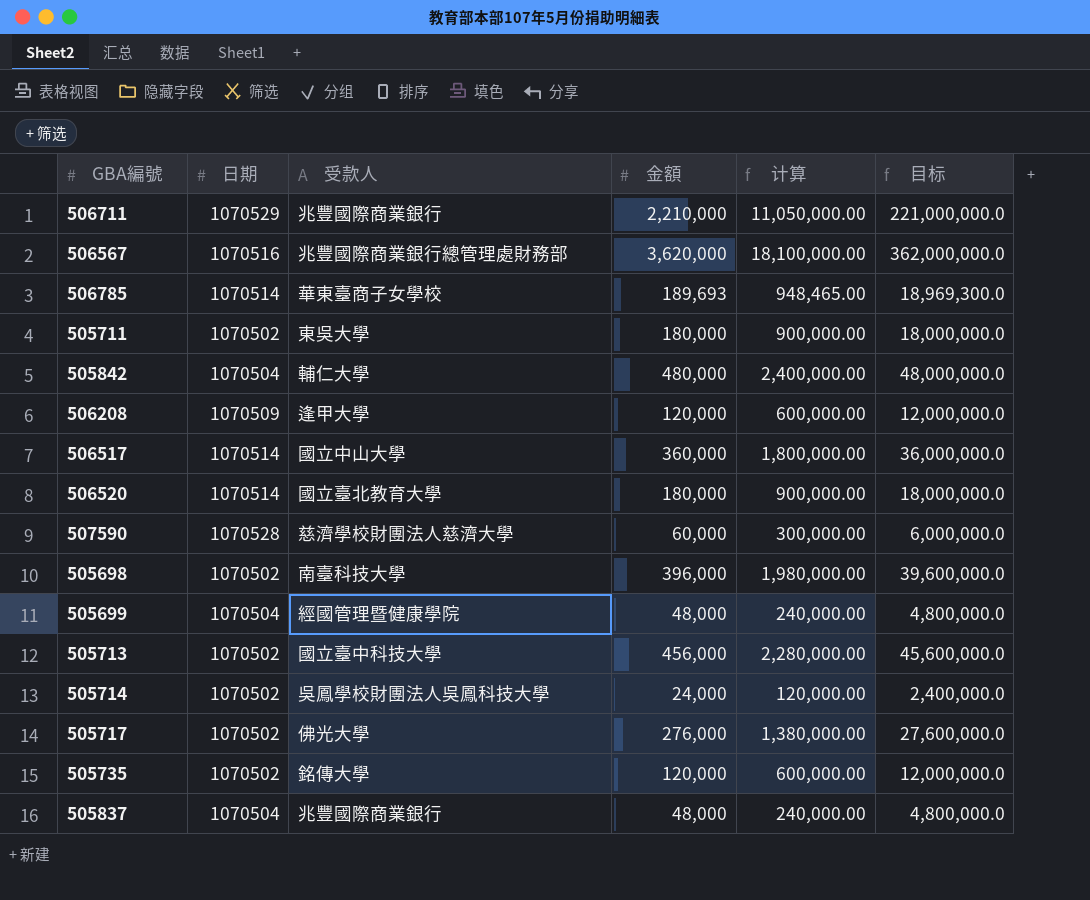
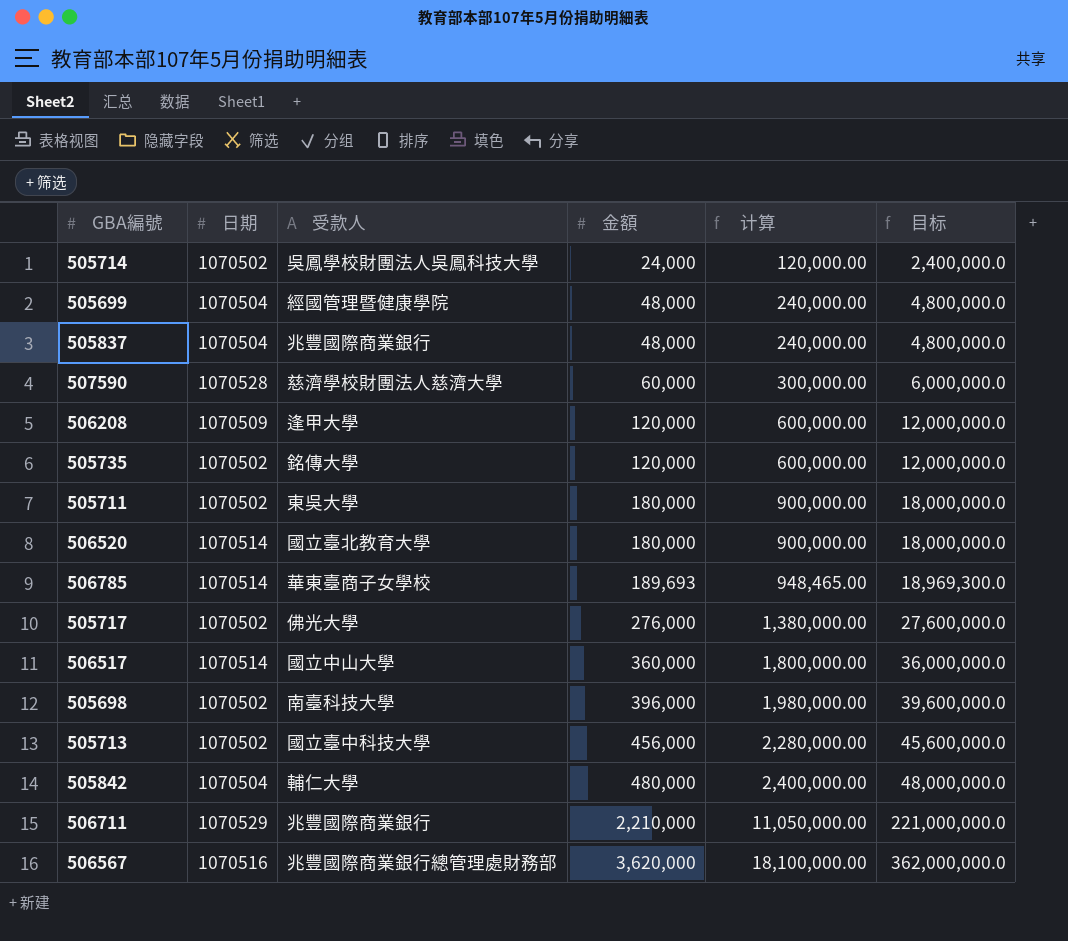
row order: none -> 金額 ascending

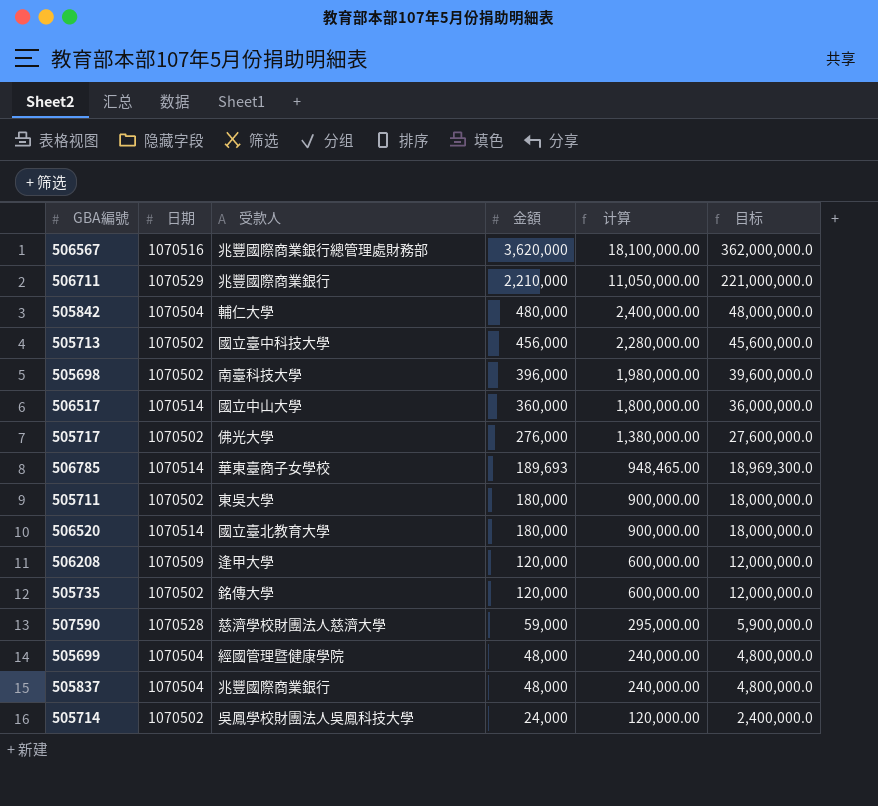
row order: 金額 ascending -> 金額 descending
507590 | 金額: 60,000 -> 59,000
507590 | 计算: 300,000.00 -> 295,000.00
507590 | 目标: 6,000,000.0 -> 5,900,000.0

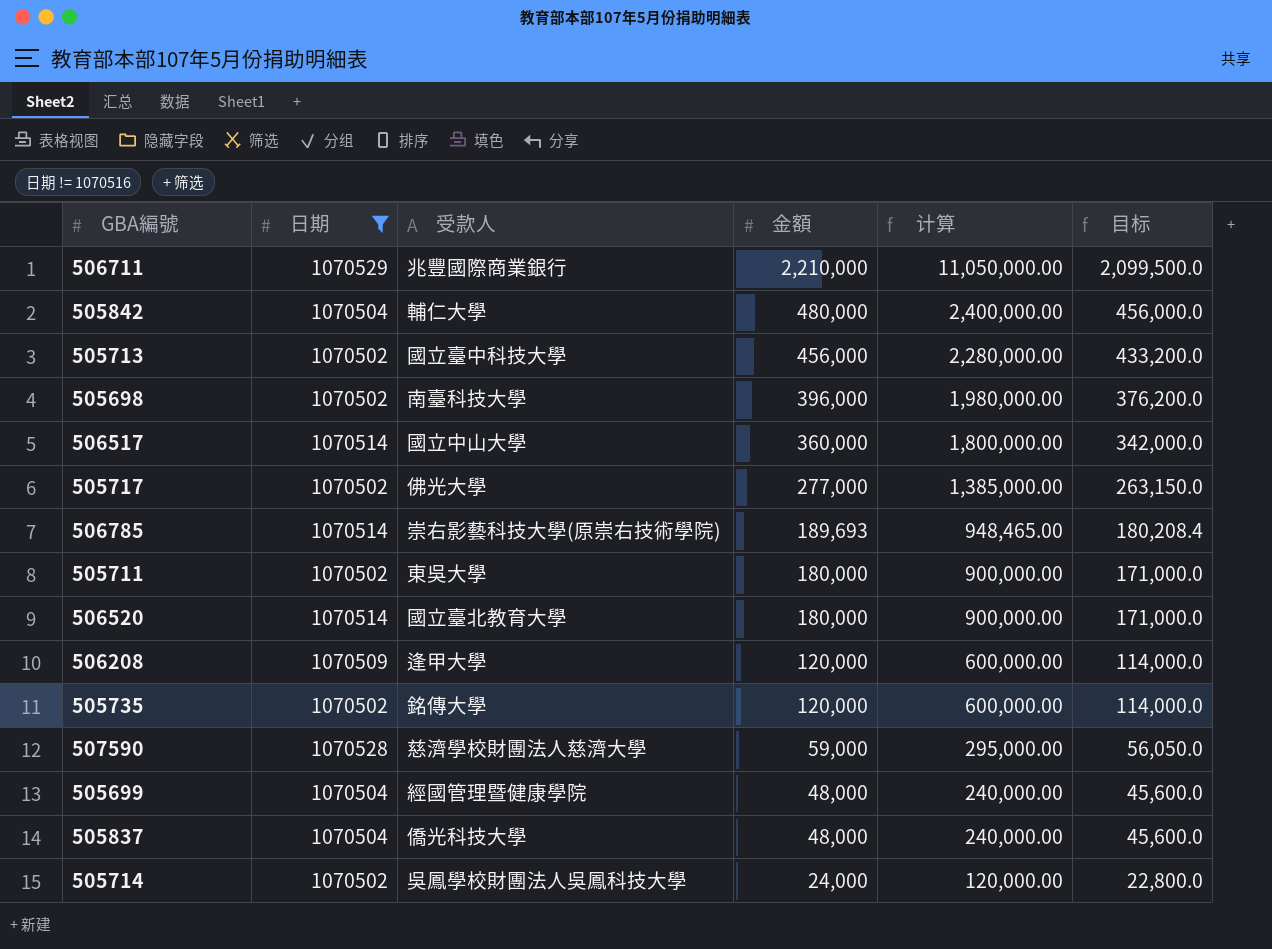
filter: none -> 日期 != 1070516
column 目标 | formula: [金額] * 100 -> [金額] * 0.95
505717 | 金額: 276,000 -> 277,000
505717 | 计算: 1,380,000.00 -> 1,385,000.00
506785 | 受款人: 華東臺商子女學校 -> 崇右影藝科技大學(原崇右技術學院)
505837 | 受款人: 兆豐國際商業銀行 -> 僑光科技大學

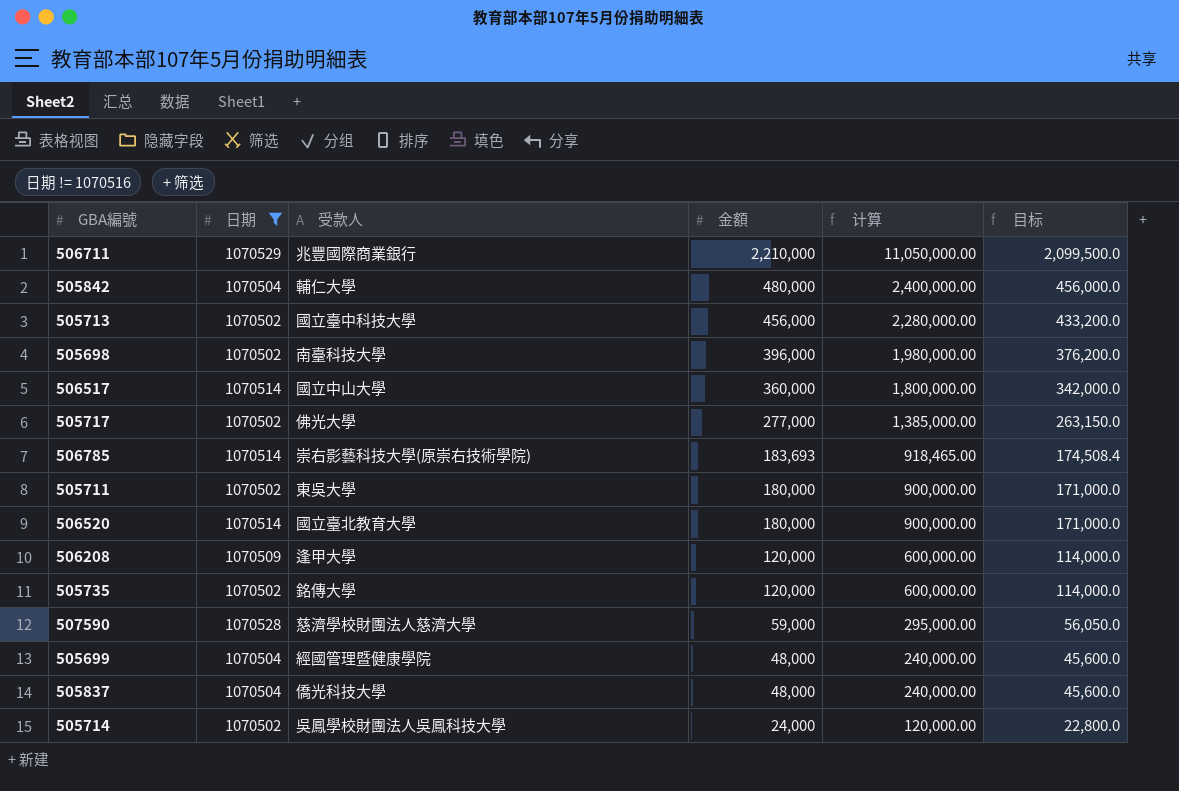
506785 | 金額: 189,693 -> 183,693
506785 | 计算: 948,465.00 -> 918,465.00
506785 | 目标: 180,208.4 -> 174,508.4

